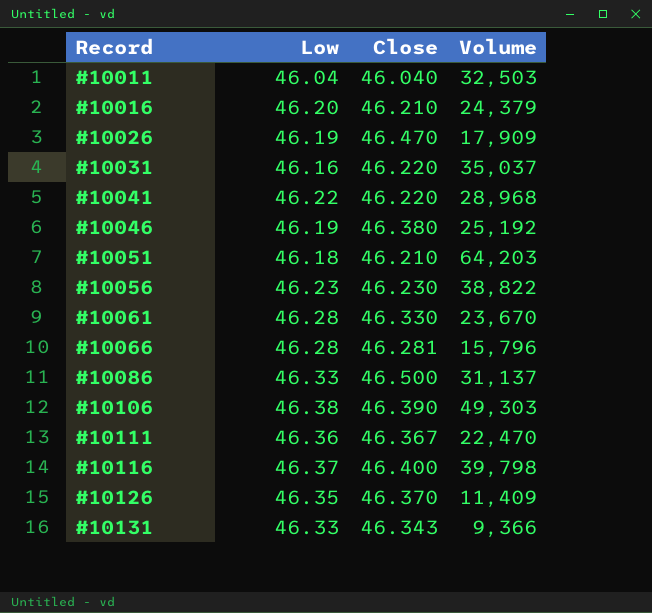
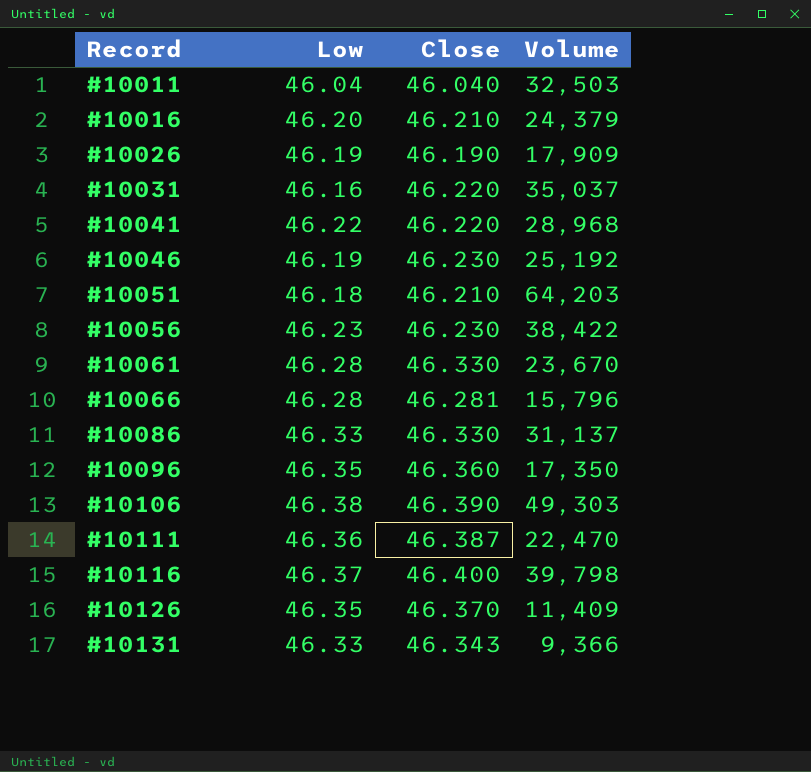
#10026 | Close: 46.470 -> 46.190
#10046 | Close: 46.380 -> 46.230
#10056 | Volume: 38,822 -> 38,422
#10086 | Close: 46.500 -> 46.330
row #10096: none -> 46.35 | 46.360 | 17,350
#10111 | Close: 46.367 -> 46.387

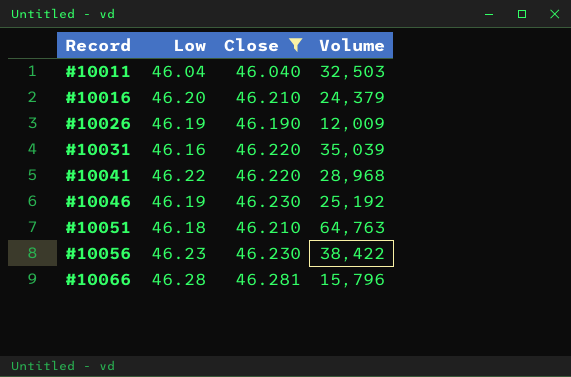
filter: none -> Close <= 46.281
#10026 | Volume: 17,909 -> 12,009
#10031 | Volume: 35,037 -> 35,039
#10051 | Volume: 64,203 -> 64,763

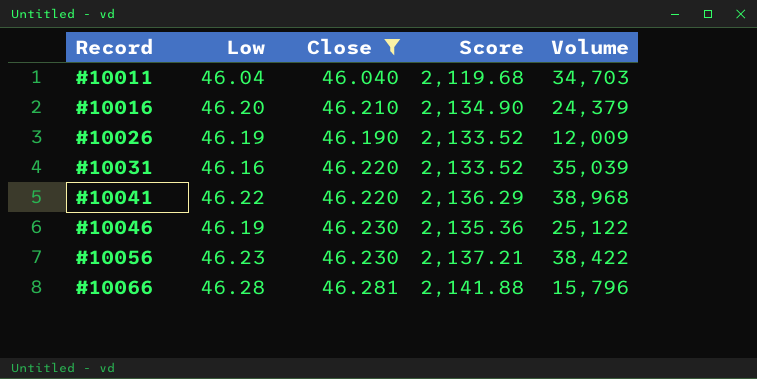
column Score | formula: none -> [Low] * [Close]
row #10051: 46.18 | 46.210 | 64,763 -> none
#10011 | Volume: 32,503 -> 34,703
#10041 | Volume: 28,968 -> 38,968
#10046 | Volume: 25,192 -> 25,122

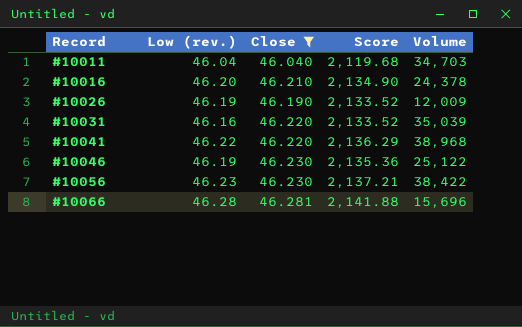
column name: Low -> Low (rev.)
#10016 | Volume: 24,379 -> 24,378
#10066 | Volume: 15,796 -> 15,696

